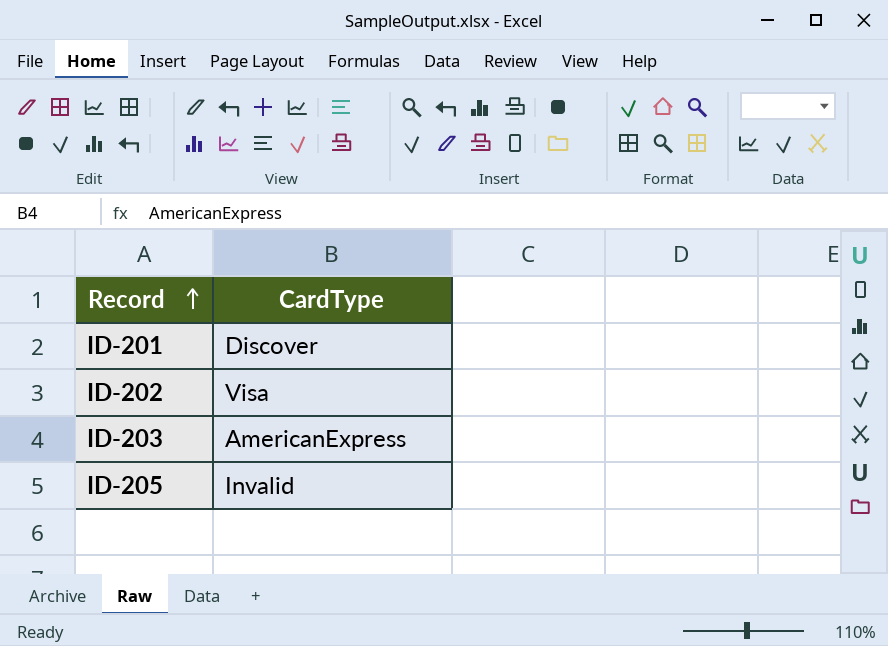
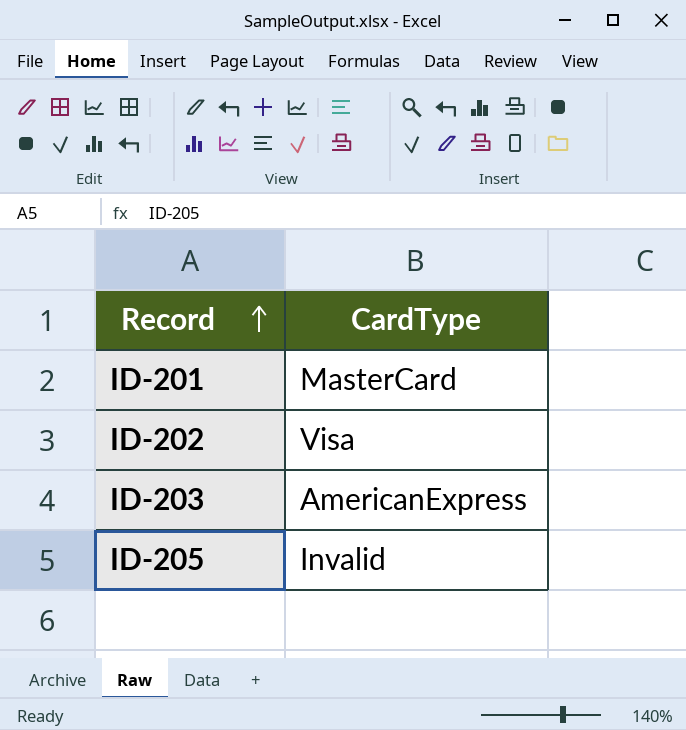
ID-201 | CardType: Discover -> MasterCard

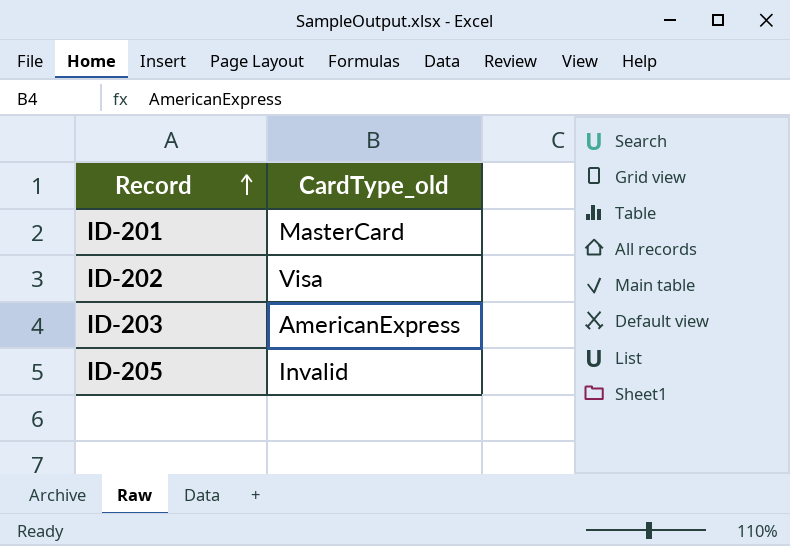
column name: CardType -> CardType_old

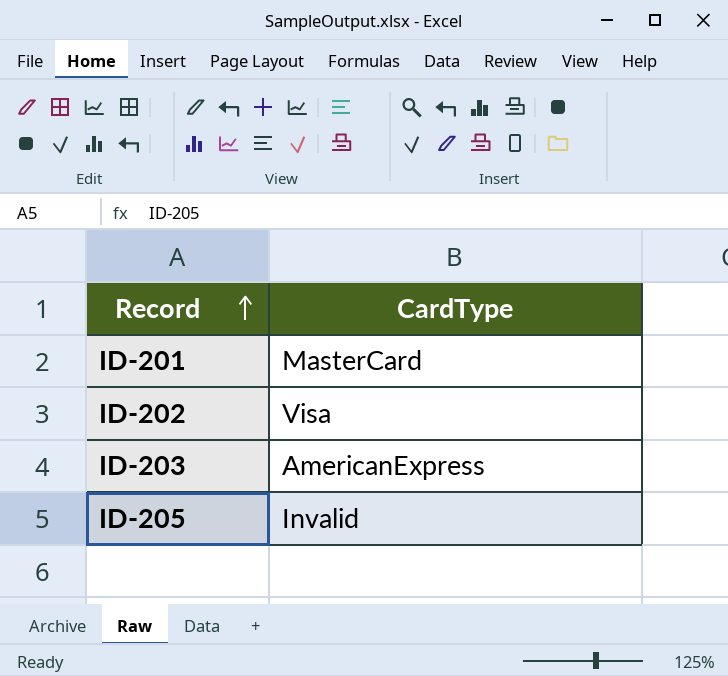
column name: CardType_old -> CardType

